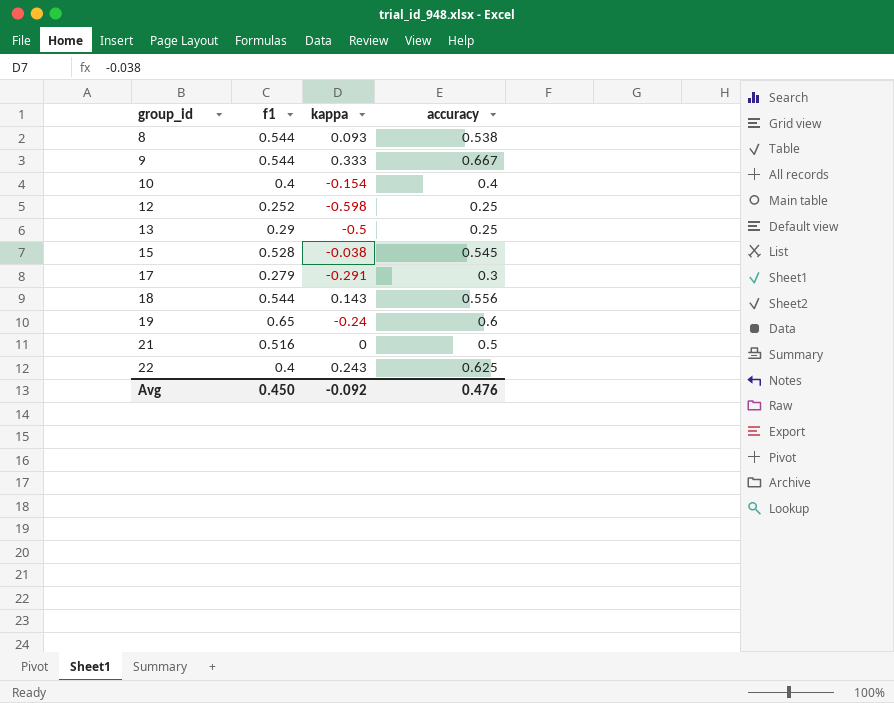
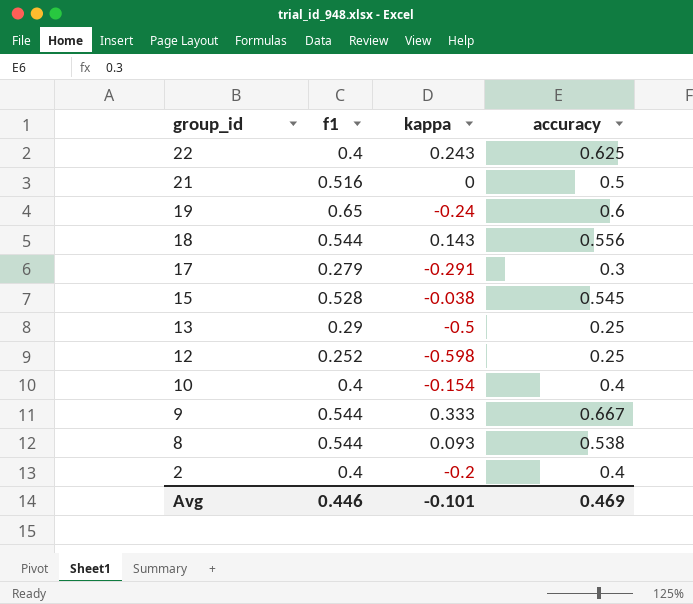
row order: group_id ascending -> group_id descending
row 2: none -> 0.4 | -0.2 | 0.4
Avg | f1: 0.450 -> 0.446
Avg | kappa: -0.092 -> -0.101
Avg | accuracy: 0.476 -> 0.469

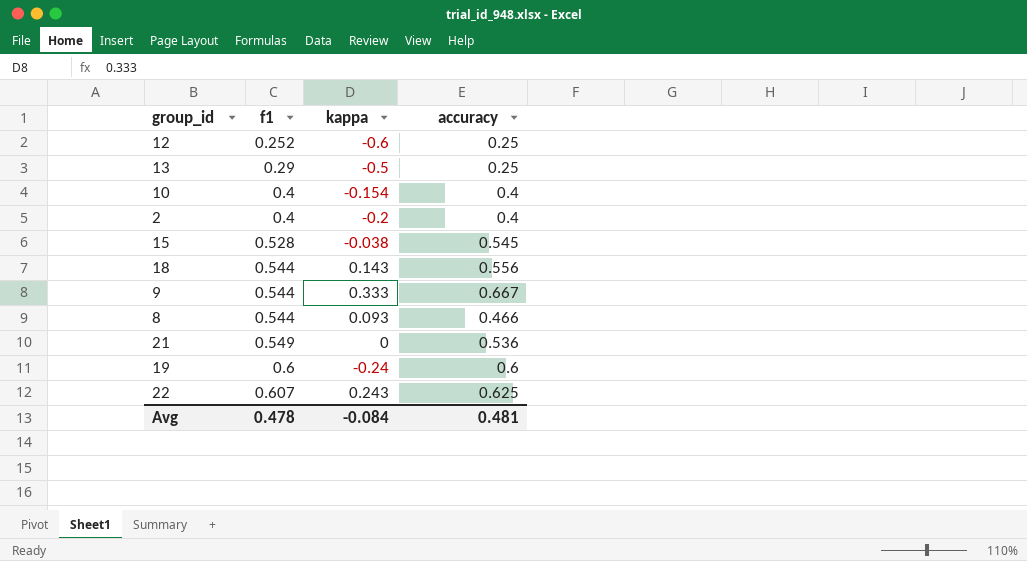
row order: group_id descending -> f1 ascending
row 17: 0.279 | -0.291 | 0.3 -> none
12 | kappa: -0.598 -> -0.6
8 | accuracy: 0.538 -> 0.466
21 | f1: 0.516 -> 0.549
21 | accuracy: 0.5 -> 0.536
19 | f1: 0.65 -> 0.6
22 | f1: 0.4 -> 0.607
Avg | f1: 0.446 -> 0.478
Avg | kappa: -0.101 -> -0.084
Avg | accuracy: 0.469 -> 0.481

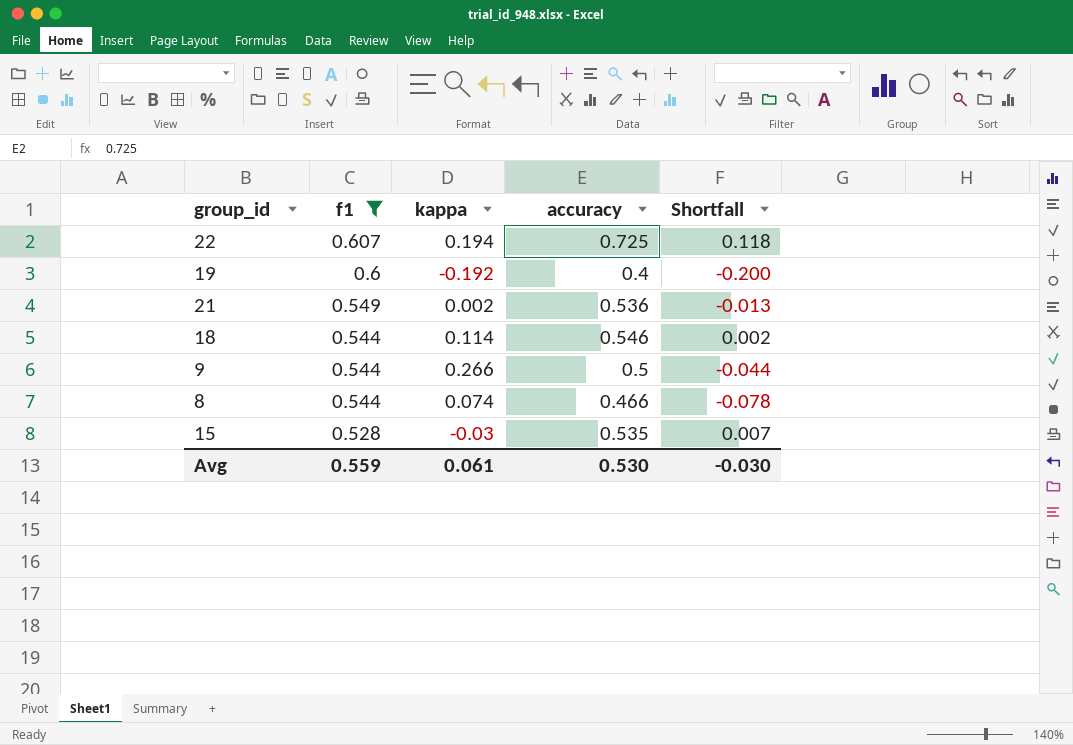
filter: none -> f1 >= 0.528
row order: f1 ascending -> f1 descending
column Shortfall | formula: none -> [accuracy] - [f1]
22 | kappa: 0.243 -> 0.194
22 | accuracy: 0.625 -> 0.725
19 | kappa: -0.24 -> -0.192
19 | accuracy: 0.6 -> 0.4
21 | kappa: 0 -> 0.002
18 | kappa: 0.143 -> 0.114
18 | accuracy: 0.556 -> 0.546
9 | kappa: 0.333 -> 0.266
9 | accuracy: 0.667 -> 0.5
8 | kappa: 0.093 -> 0.074
15 | kappa: -0.038 -> -0.03
15 | accuracy: 0.545 -> 0.535
Avg | f1: 0.478 -> 0.559
Avg | kappa: -0.084 -> 0.061
Avg | accuracy: 0.481 -> 0.530

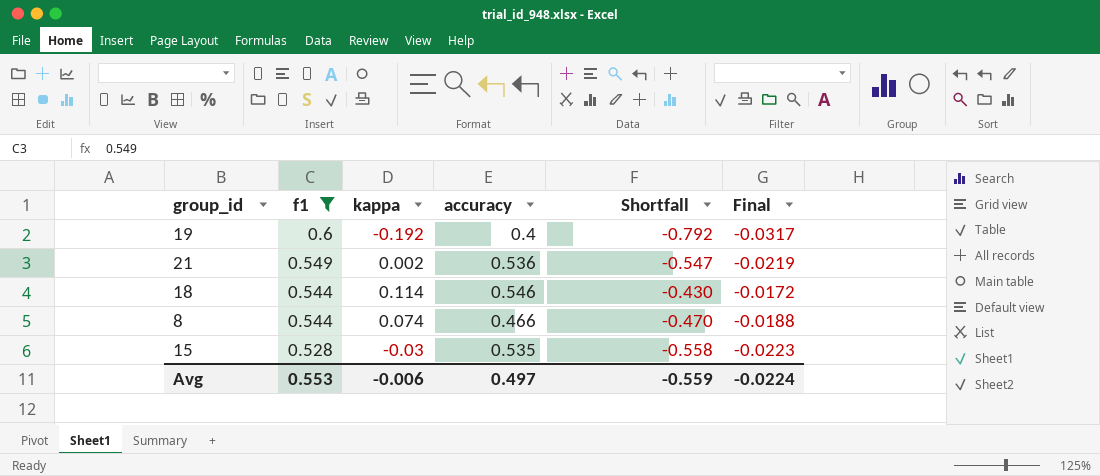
column Shortfall | formula: [accuracy] - [f1] -> [kappa] - [f1]
column Final | formula: none -> [Shortfall] * 0.04
row 22: 0.607 | 0.194 | 0.725 | 0.118 -> none
row 9: 0.544 | 0.266 | 0.5 | -0.044 -> none
Avg | f1: 0.559 -> 0.553
Avg | kappa: 0.061 -> -0.006
Avg | accuracy: 0.530 -> 0.497
Avg | Shortfall: -0.030 -> -0.559

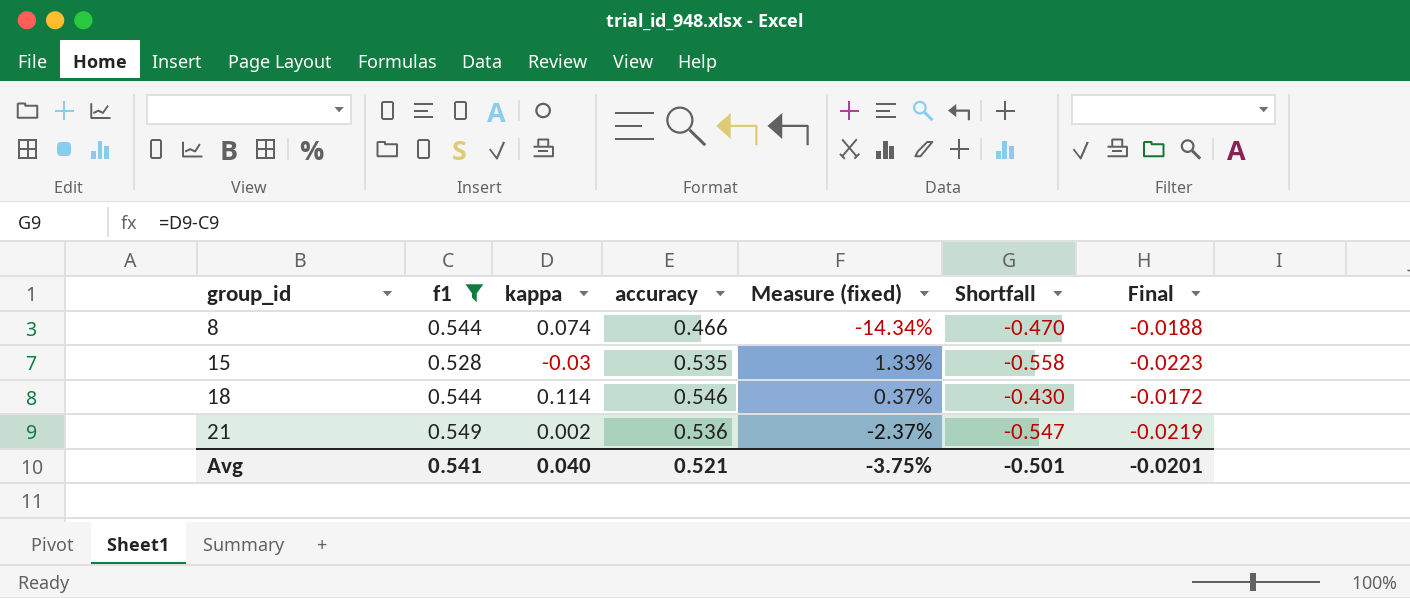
row order: f1 descending -> group_id ascending
column Measure (fixed) | formula: none -> ([accuracy] - [f1]) / [f1]
row 19: 0.6 | -0.192 | 0.4 | -0.792 | -0.0317 -> none
Avg | f1: 0.553 -> 0.541
Avg | kappa: -0.006 -> 0.040
Avg | accuracy: 0.497 -> 0.521
Avg | Shortfall: -0.559 -> -0.501
Avg | Final: -0.0224 -> -0.0201

